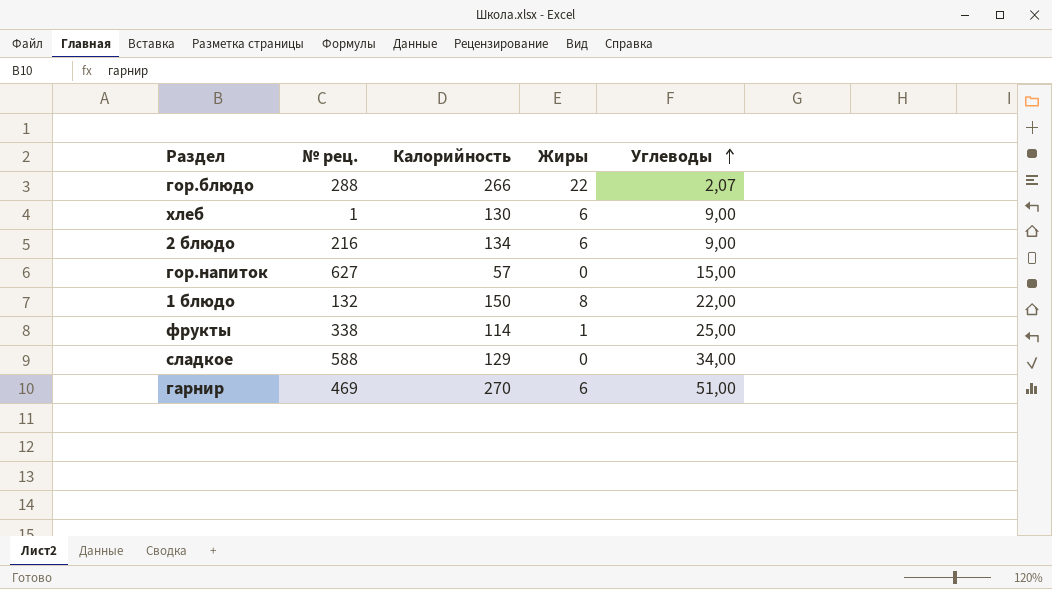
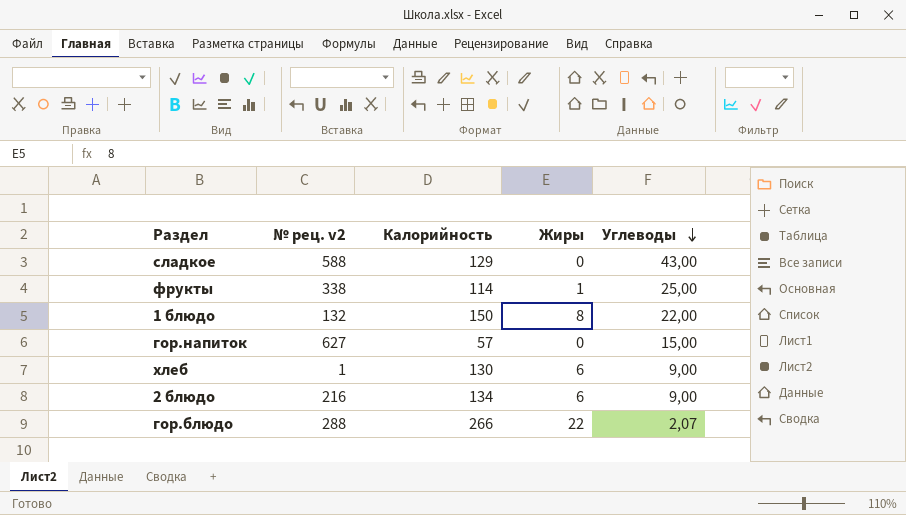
row order: Углеводы ascending -> Углеводы descending
column name: № рец. -> № рец. v2
row гарнир: 469 | 270 | 6 | 51,00 -> none
сладкое | Углеводы: 34,00 -> 43,00

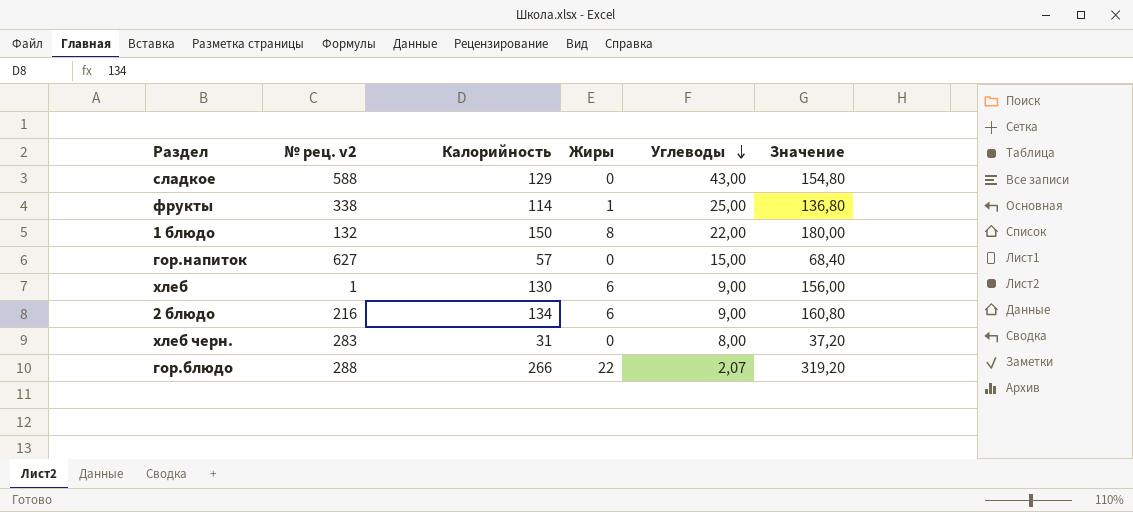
column Значение | formula: none -> [Калорийность] * 1,2
row хлеб черн.: none -> 283 | 31 | 0 | 8,00 | 37,20

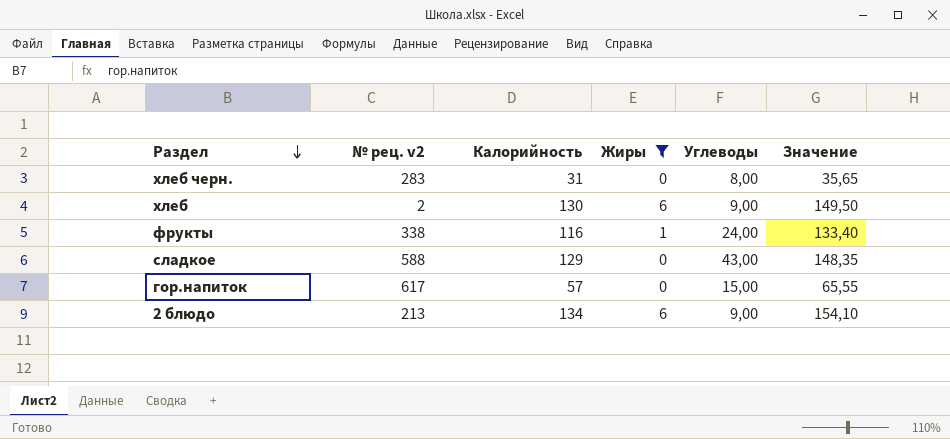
filter: none -> Жиры <= 6
row order: Углеводы descending -> Раздел descending
column Значение | formula: [Калорийность] * 1,2 -> [Калорийность] * 1,15
хлеб | № рец. v2: 1 -> 2
фрукты | Калорийность: 114 -> 116
фрукты | Углеводы: 25,00 -> 24,00
гор.напиток | № рец. v2: 627 -> 617
2 блюдо | № рец. v2: 216 -> 213

